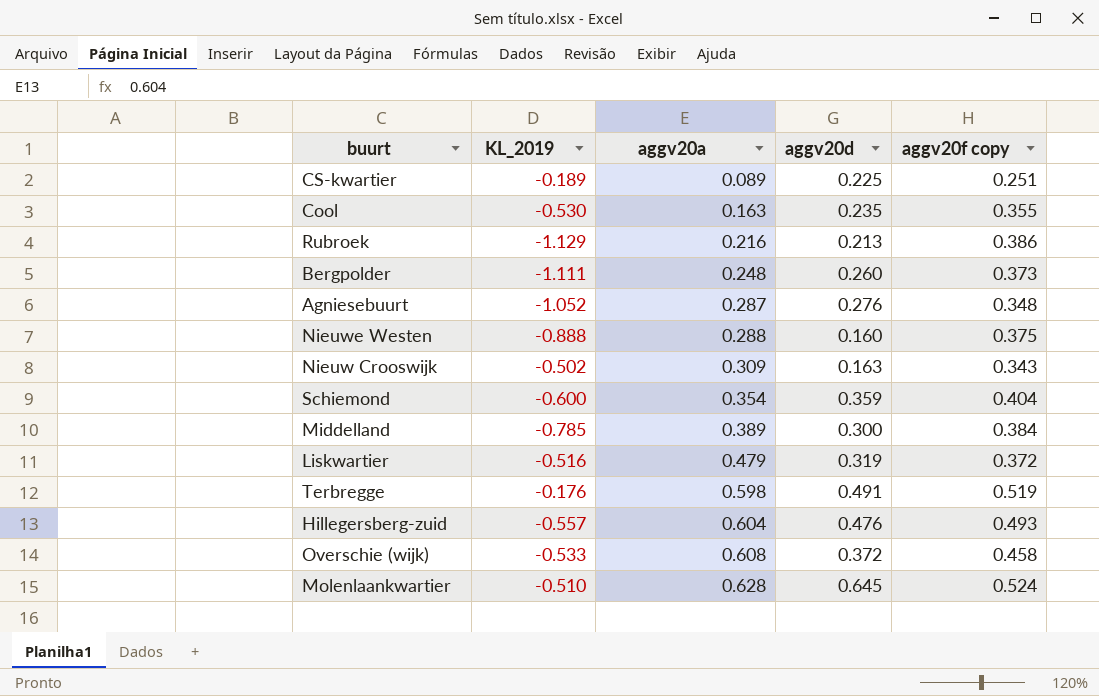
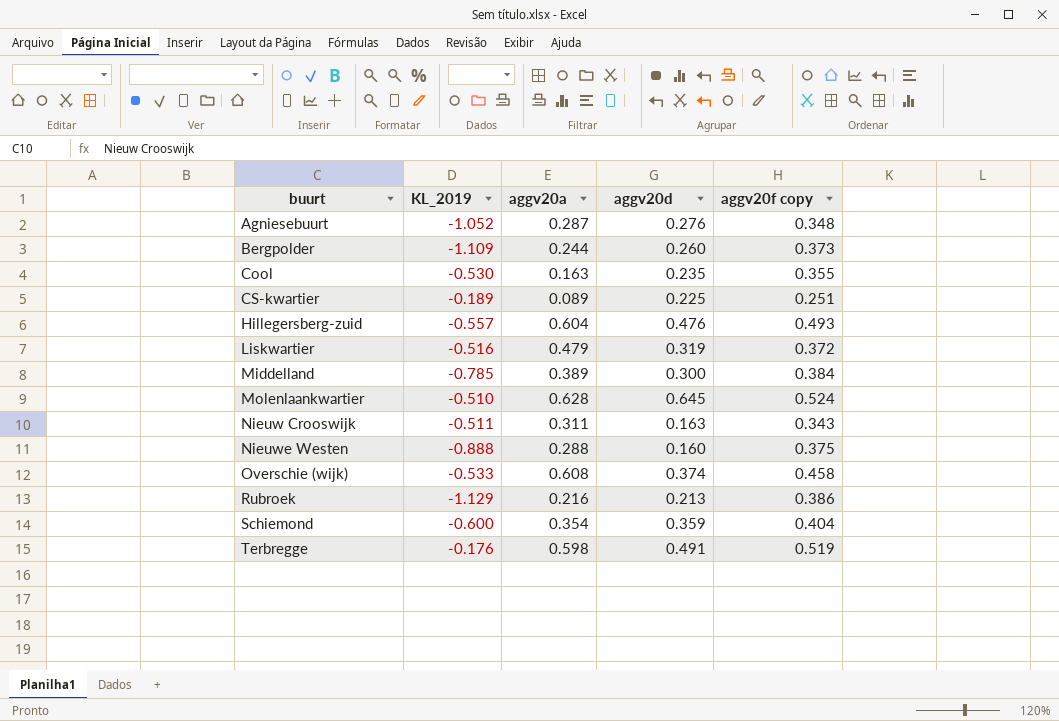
row order: aggv20a ascending -> buurt ascending
Bergpolder | KL_2019: -1.111 -> -1.109
Bergpolder | aggv20a: 0.248 -> 0.244
Nieuw Crooswijk | KL_2019: -0.502 -> -0.511
Nieuw Crooswijk | aggv20a: 0.309 -> 0.311
Overschie (wijk) | aggv20d: 0.372 -> 0.374

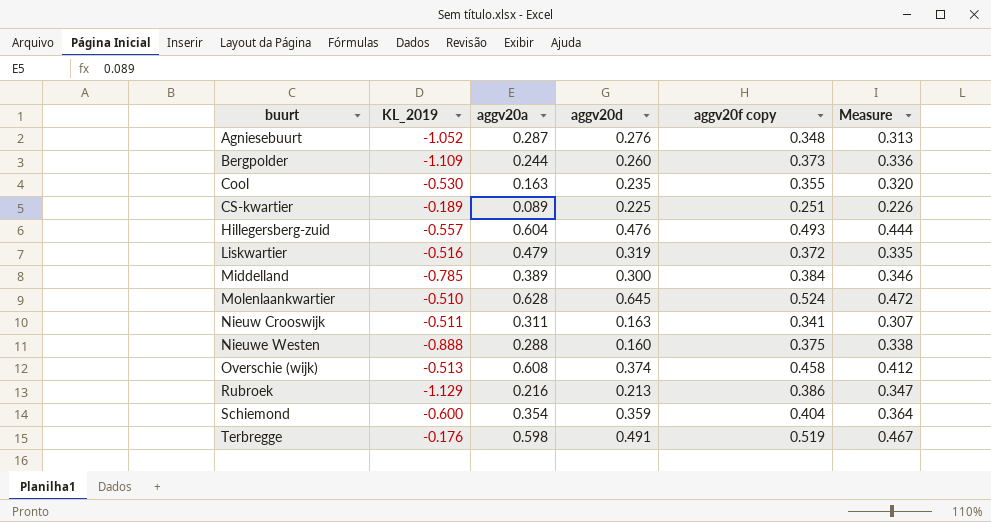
column Measure | formula: none -> [aggv20f copy] * 0.9
Nieuw Crooswijk | aggv20f copy: 0.343 -> 0.341
Overschie (wijk) | KL_2019: -0.533 -> -0.513

